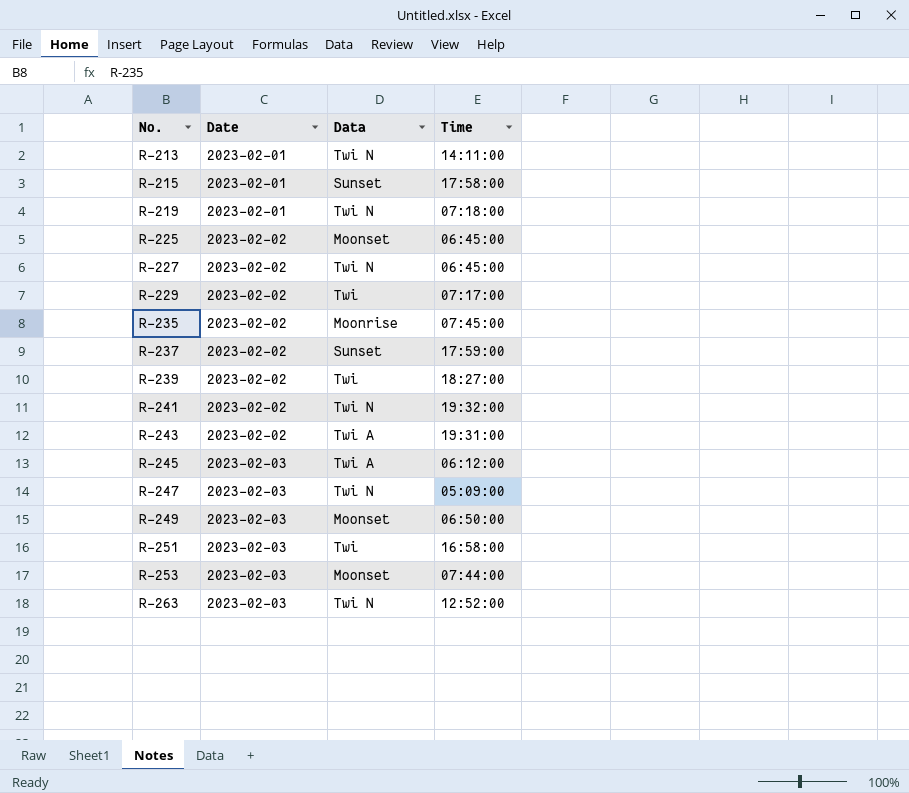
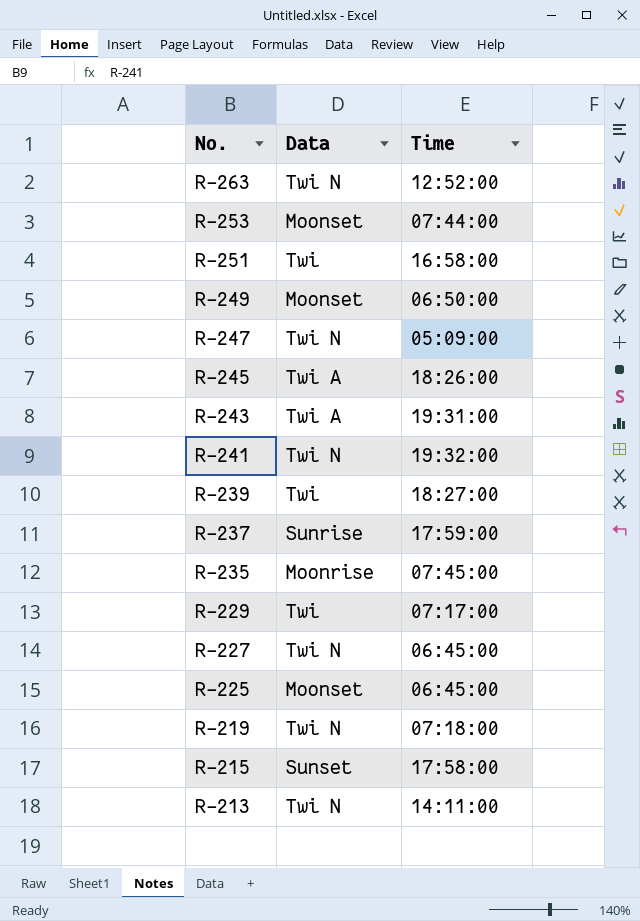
row order: No. ascending -> No. descending
column Date | position: 2 -> none
R-245 | Time: 06:12:00 -> 18:26:00
R-237 | Data: Sunset -> Sunrise

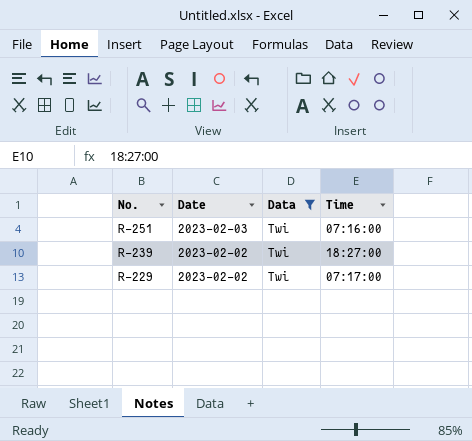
filter: none -> Data = Twi
column Date | position: none -> 2
R-251 | Time: 16:58:00 -> 07:16:00

